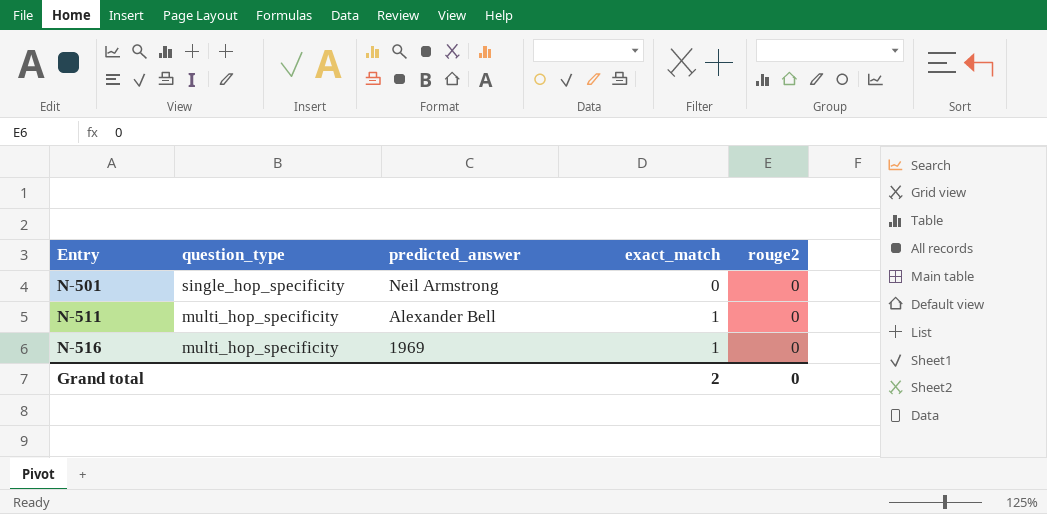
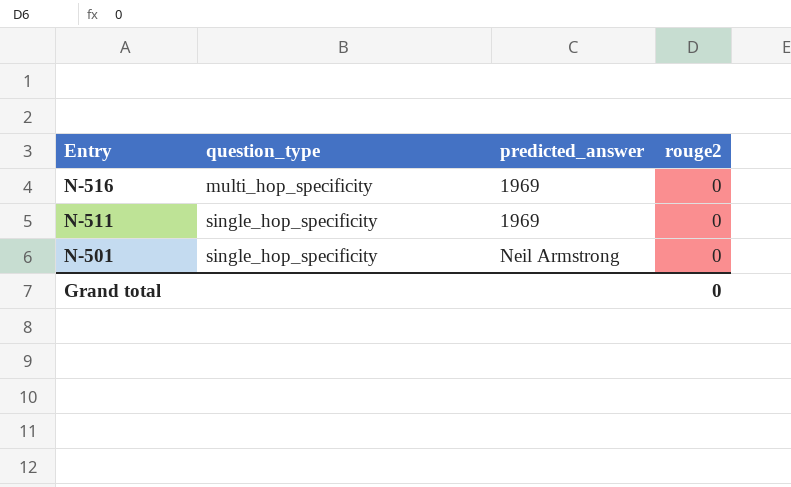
row order: Entry ascending -> Entry descending
column exact_match | position: 4 -> none
N-511 | question_type: multi_hop_specificity -> single_hop_specificity
N-511 | predicted_answer: Alexander Bell -> 1969

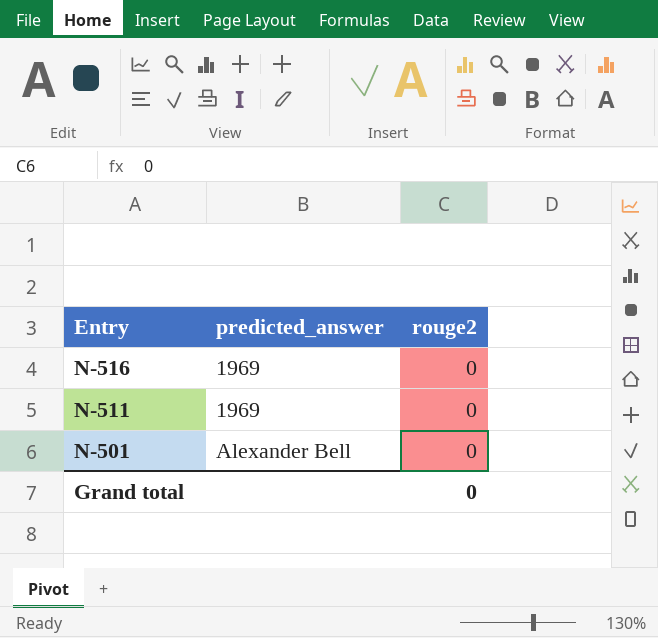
column question_type | position: 2 -> none
N-501 | predicted_answer: Neil Armstrong -> Alexander Bell

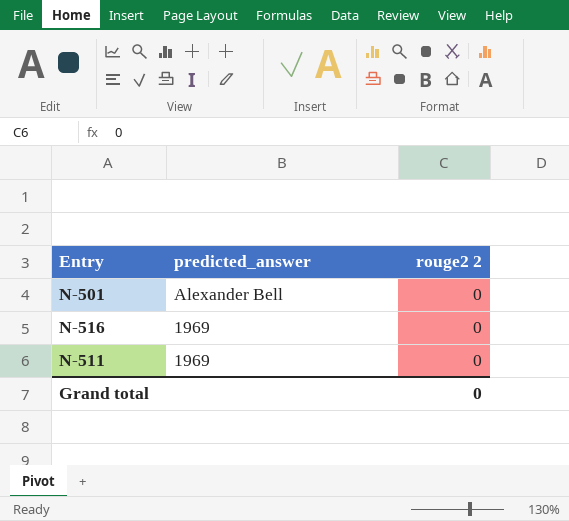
row order: Entry descending -> predicted_answer descending
column name: rouge2 -> rouge2 2

